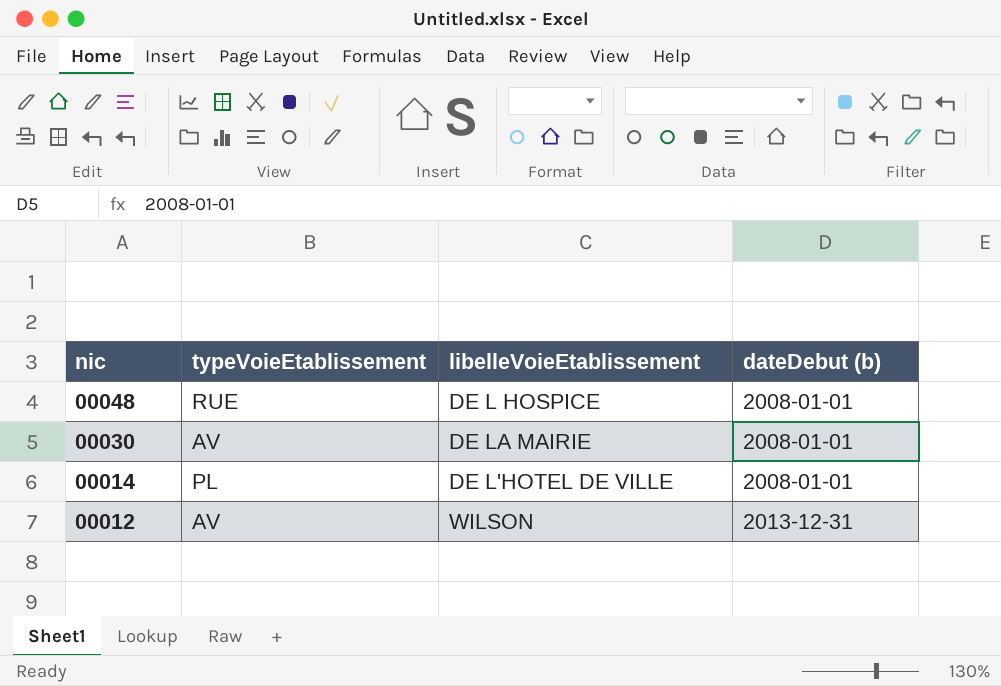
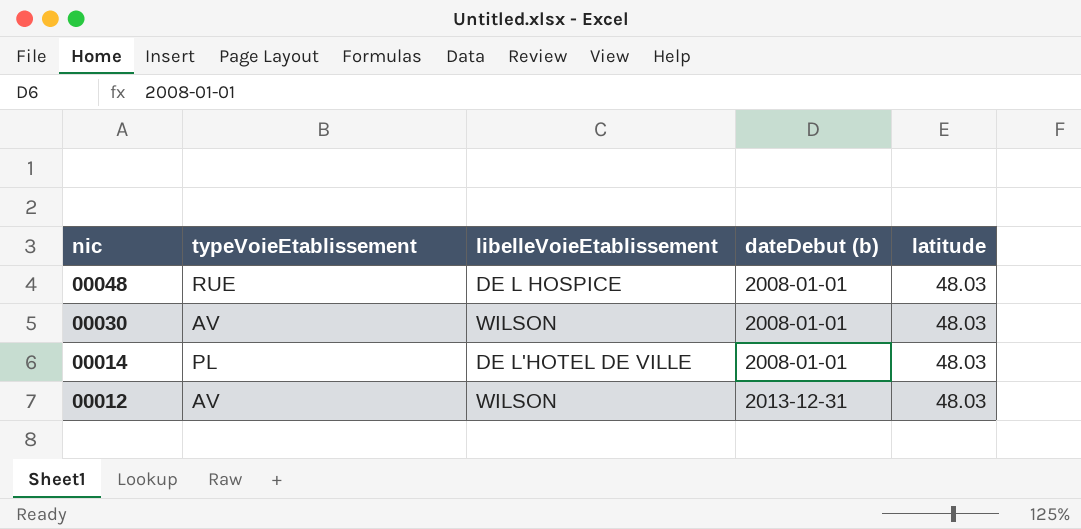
column latitude | position: none -> 5
00030 | libelleVoieEtablissement: DE LA MAIRIE -> WILSON

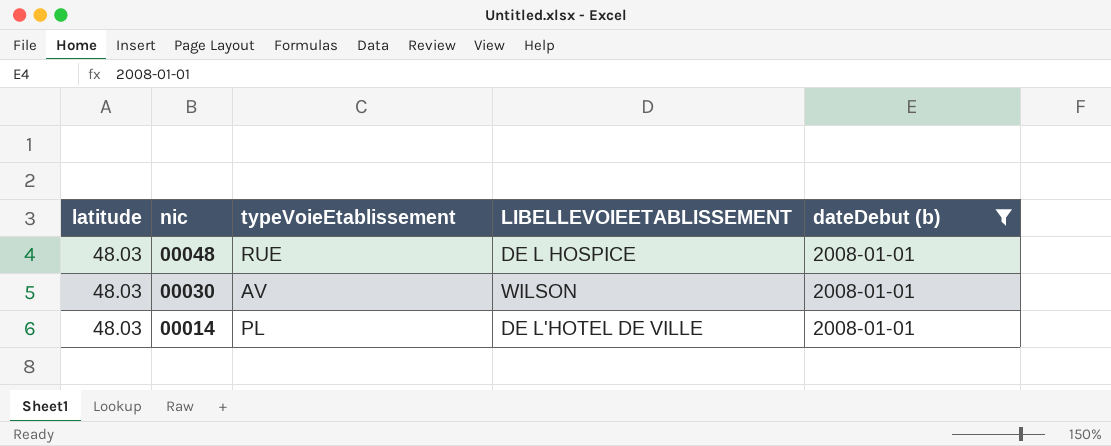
filter: none -> dateDebut (b) = 2008-01-01
column latitude | position: 5 -> 1
column name: libelleVoieEtablissement -> LIBELLEVOIEETABLISSEMENT

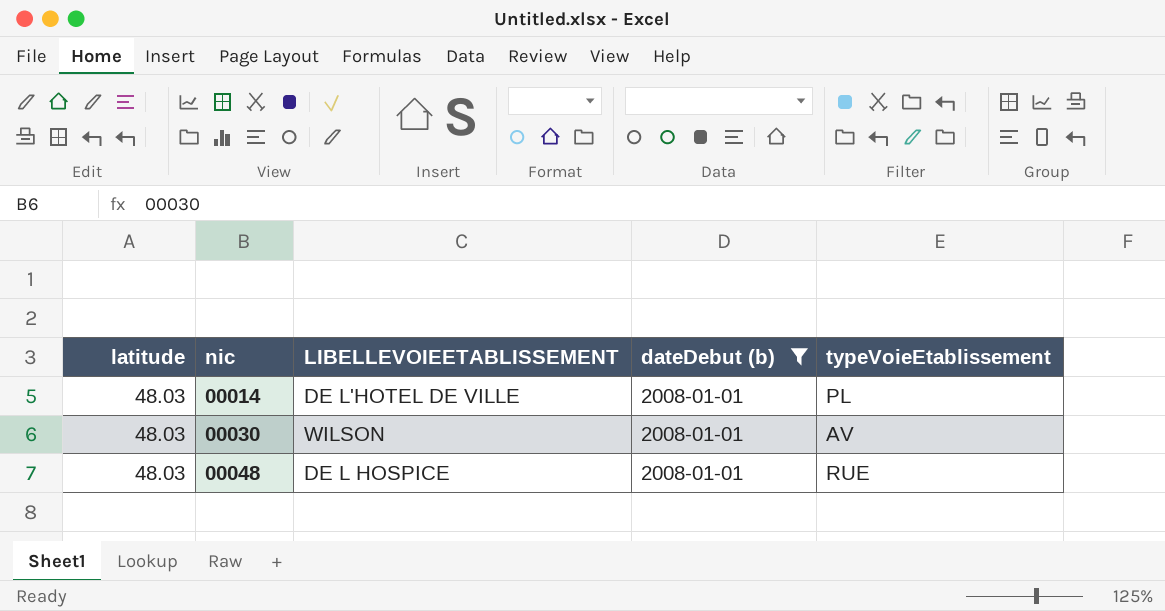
row order: nic descending -> nic ascending
column typeVoieEtablissement | position: 3 -> 5

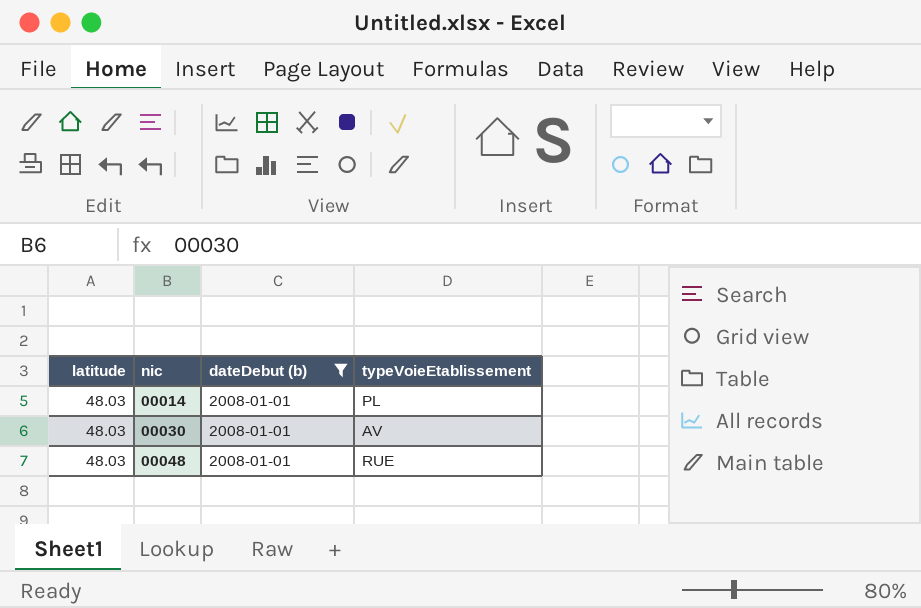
column LIBELLEVOIEETABLISSEMENT | position: 3 -> none

